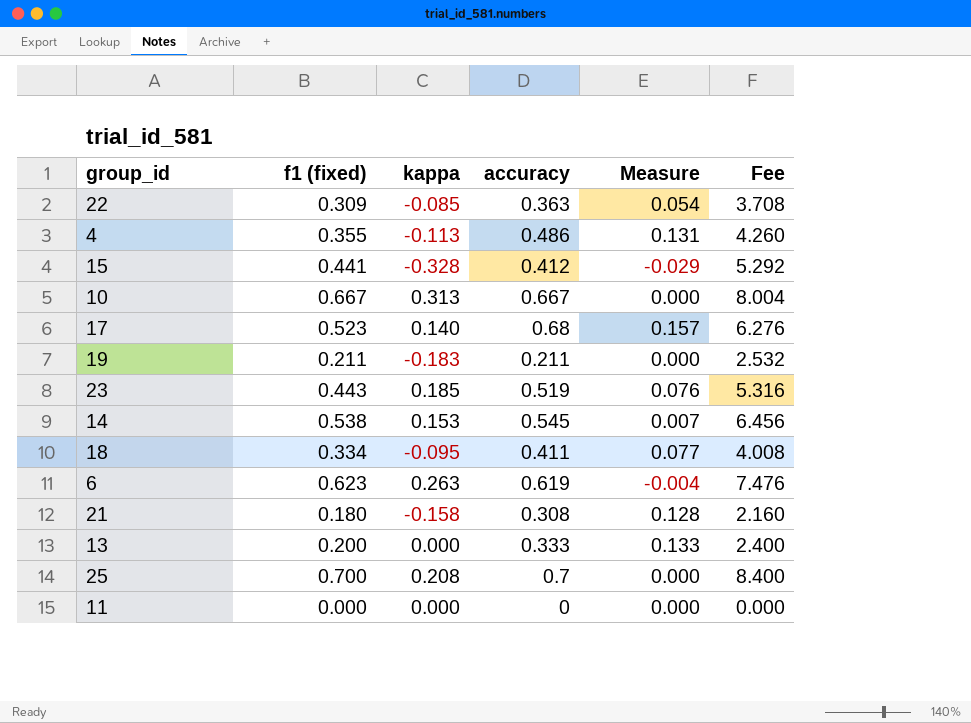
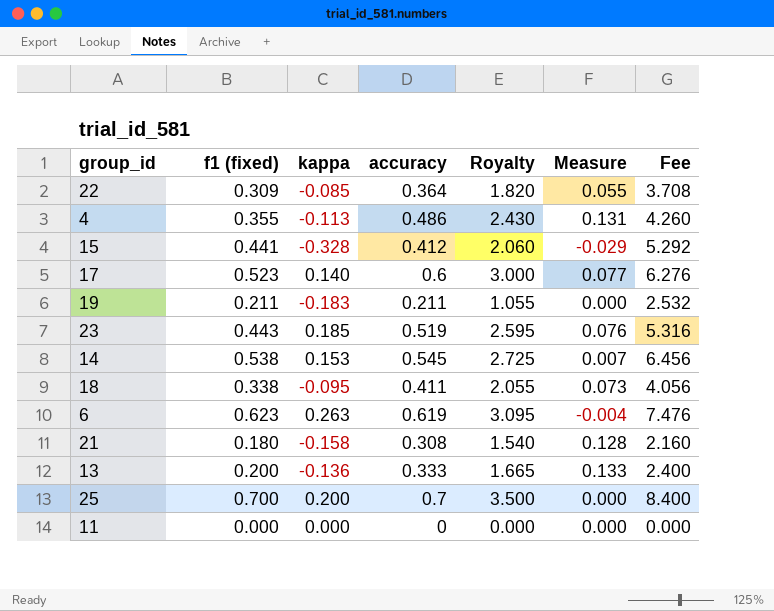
column Royalty | formula: none -> [accuracy] * 5
row 10: 0.667 | 0.313 | 0.667 | 0.000 | 8.004 -> none
22 | accuracy: 0.363 -> 0.364
22 | Measure: 0.054 -> 0.055
17 | accuracy: 0.68 -> 0.6
17 | Measure: 0.157 -> 0.077
18 | f1 (fixed): 0.334 -> 0.338
18 | Measure: 0.077 -> 0.073
18 | Fee: 4.008 -> 4.056
13 | kappa: 0.000 -> -0.136
25 | kappa: 0.208 -> 0.200

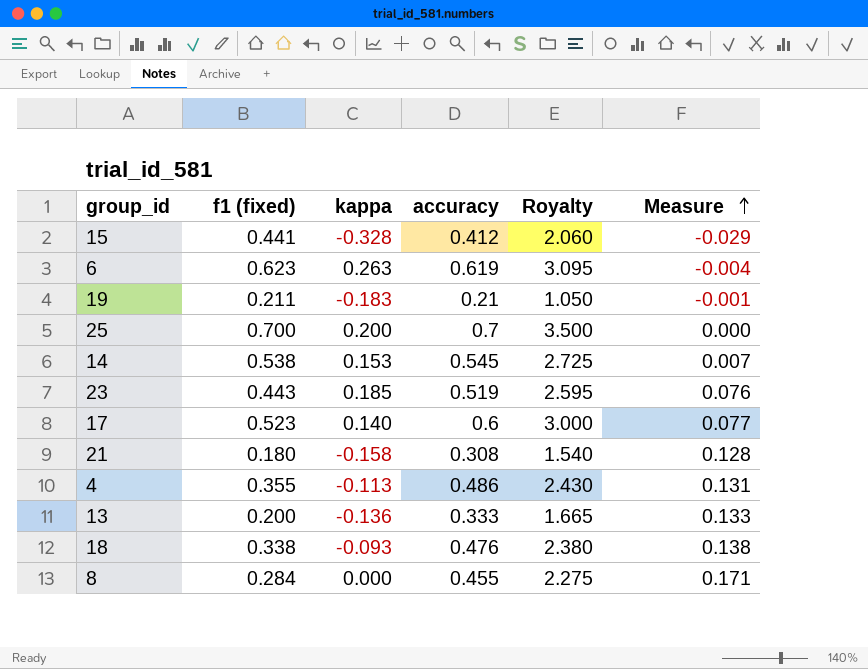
row order: none -> Measure ascending
column Fee | formula: [f1 (fixed)] * 12 -> none
row 22: 0.309 | -0.085 | 0.364 | 1.820 | 0.055 | 3.708 -> none
row 11: 0.000 | 0.000 | 0 | 0.000 | 0.000 | 0.000 -> none
19 | accuracy: 0.211 -> 0.21
19 | Royalty: 1.055 -> 1.050
19 | Measure: 0.000 -> -0.001
18 | kappa: -0.095 -> -0.093
18 | accuracy: 0.411 -> 0.476
18 | Royalty: 2.055 -> 2.380
18 | Measure: 0.073 -> 0.138
row 8: none -> 0.284 | 0.000 | 0.455 | 2.275 | 0.171

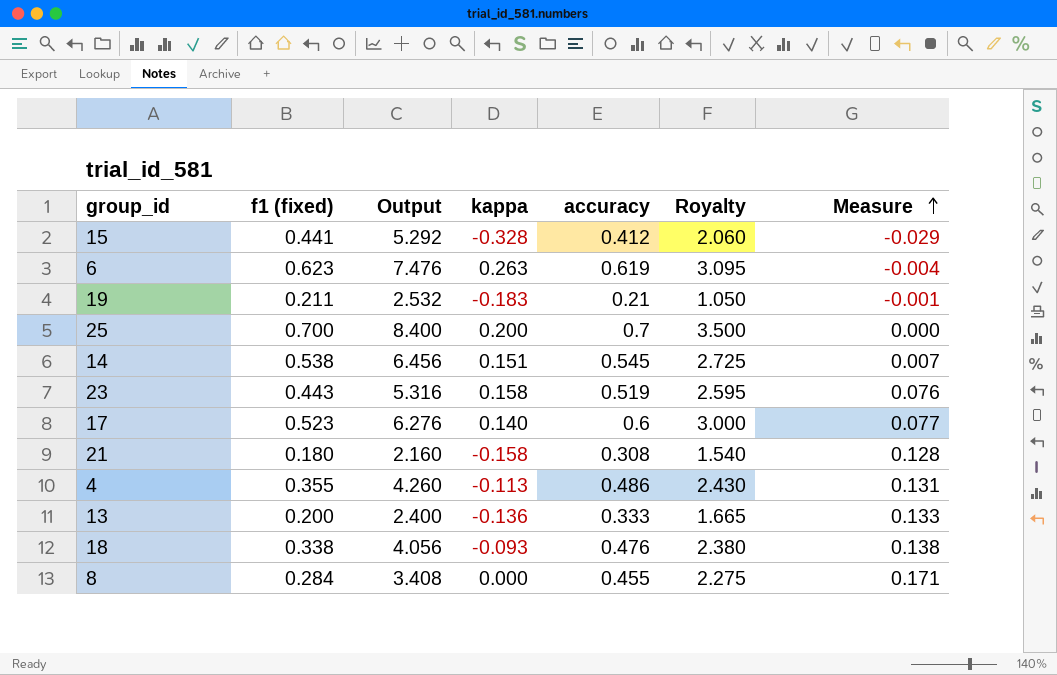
column Output | formula: none -> [f1 (fixed)] * 12
14 | kappa: 0.153 -> 0.151
23 | kappa: 0.185 -> 0.158

